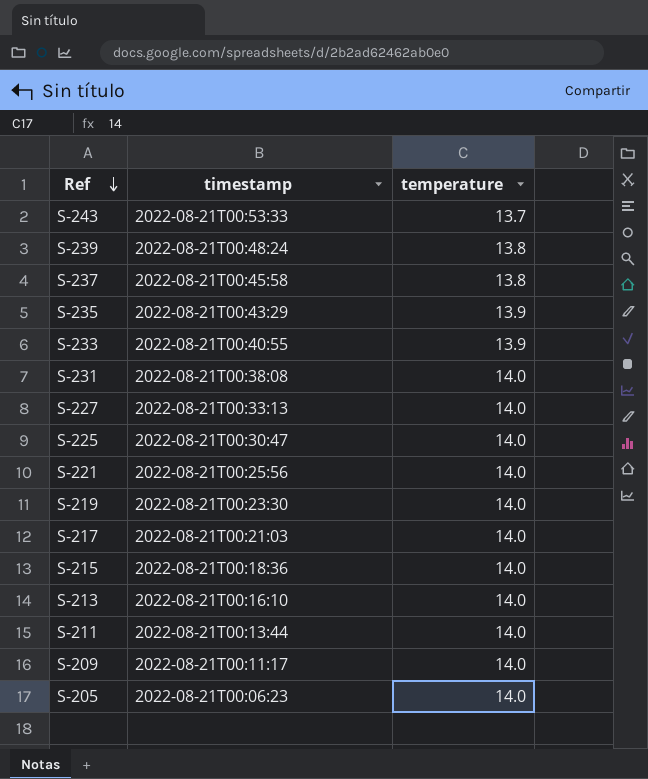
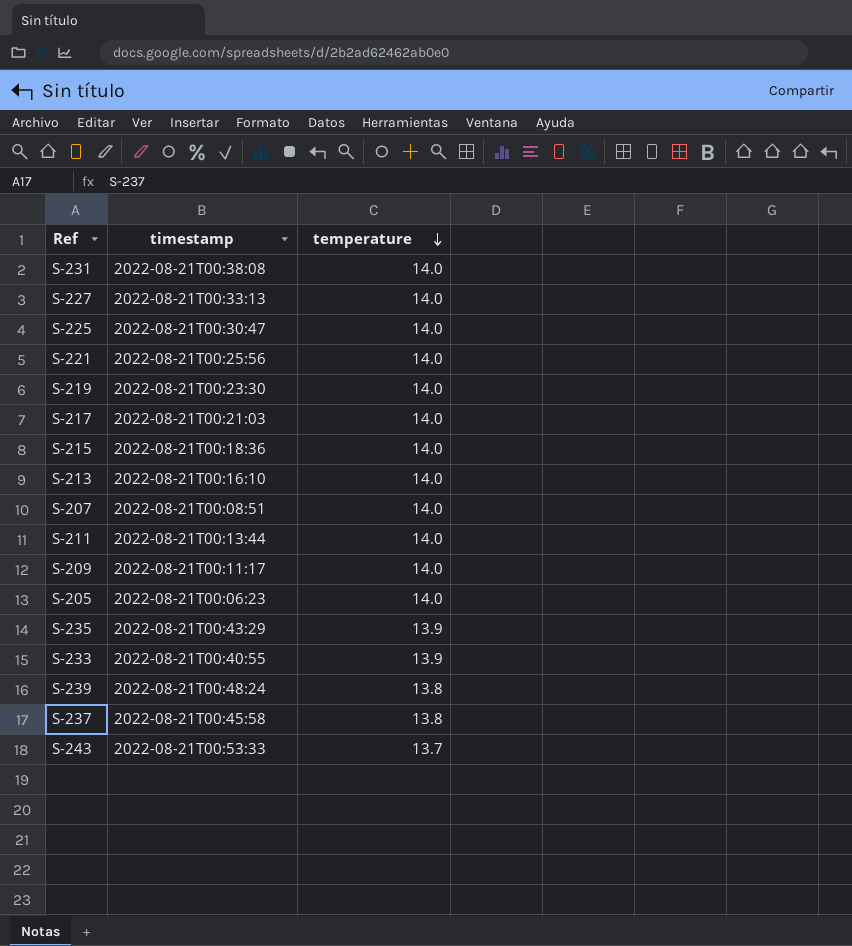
row order: Ref descending -> temperature descending
row S-207: none -> 2022-08-21T00:08:51 | 14.0

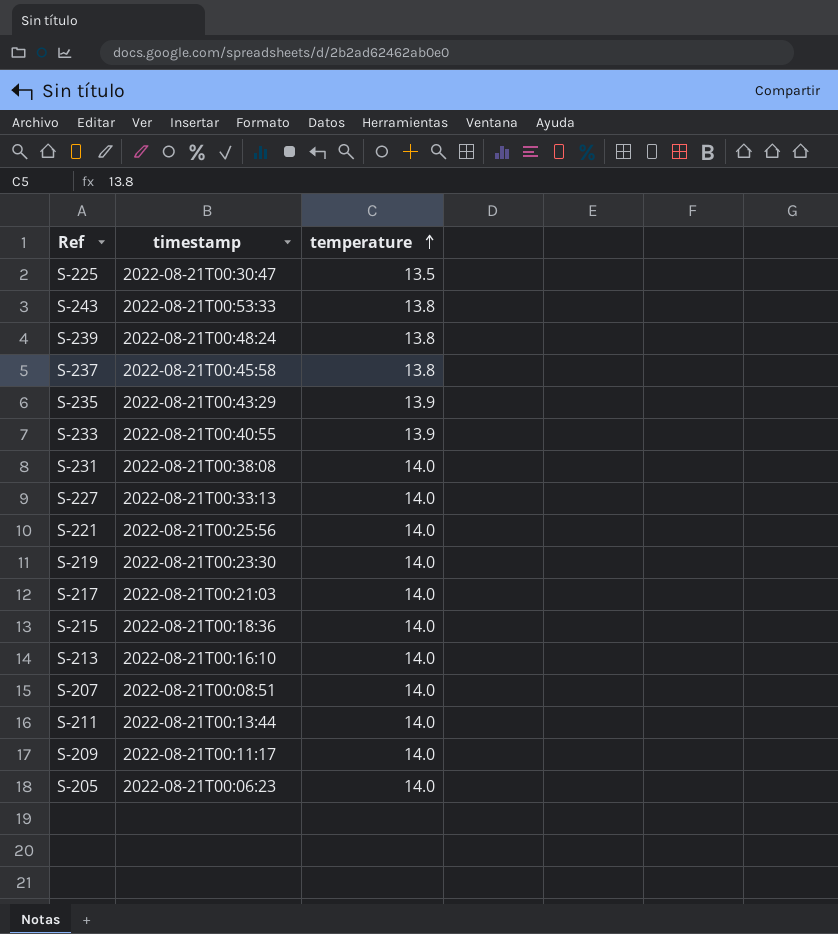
row order: temperature descending -> temperature ascending
S-225 | temperature: 14.0 -> 13.5
S-243 | temperature: 13.7 -> 13.8

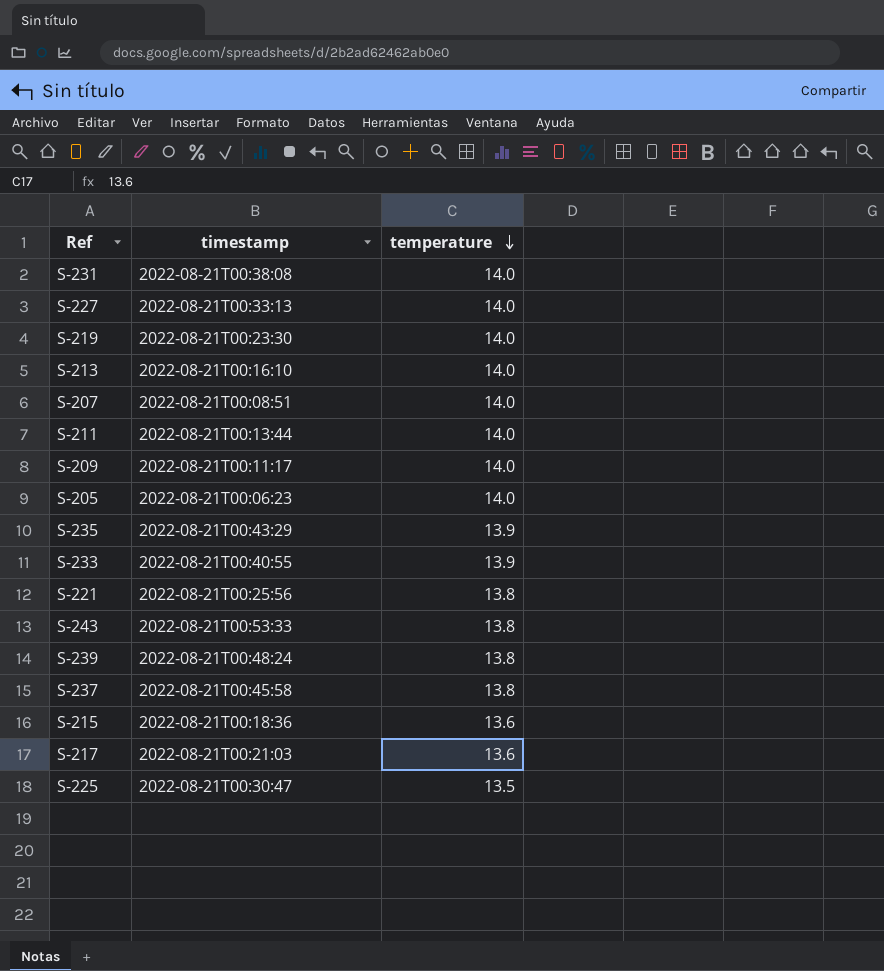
row order: temperature ascending -> temperature descending
S-221 | temperature: 14.0 -> 13.8
S-215 | temperature: 14.0 -> 13.6
S-217 | temperature: 14.0 -> 13.6

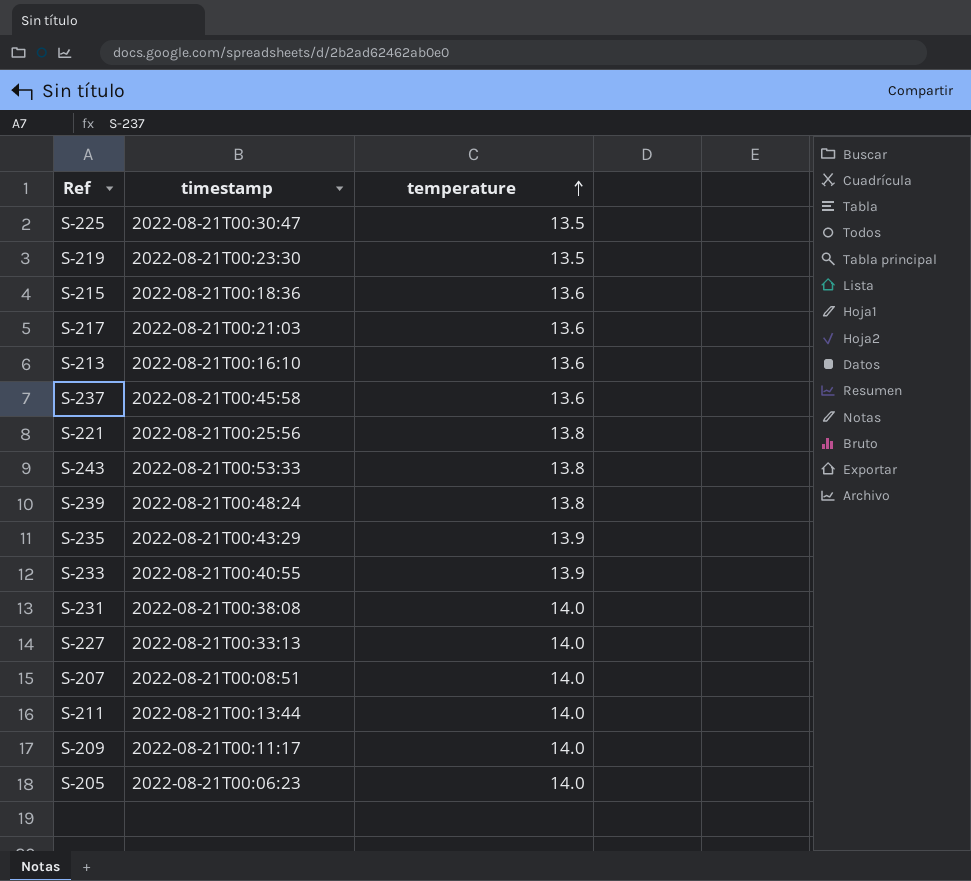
row order: temperature descending -> temperature ascending
S-219 | temperature: 14.0 -> 13.5
S-213 | temperature: 14.0 -> 13.6
S-237 | temperature: 13.8 -> 13.6

